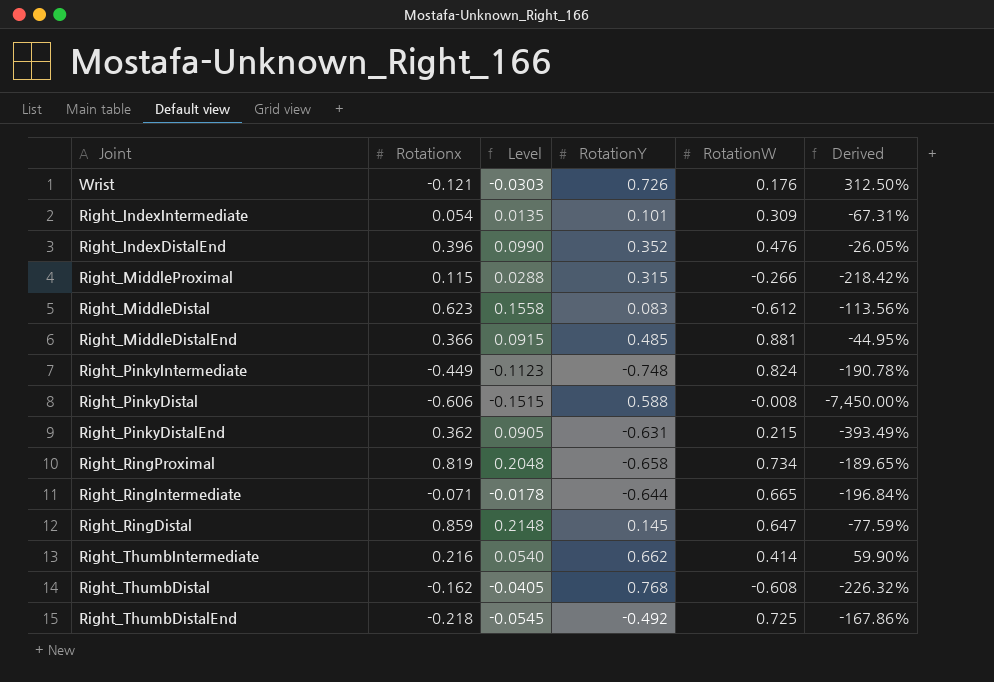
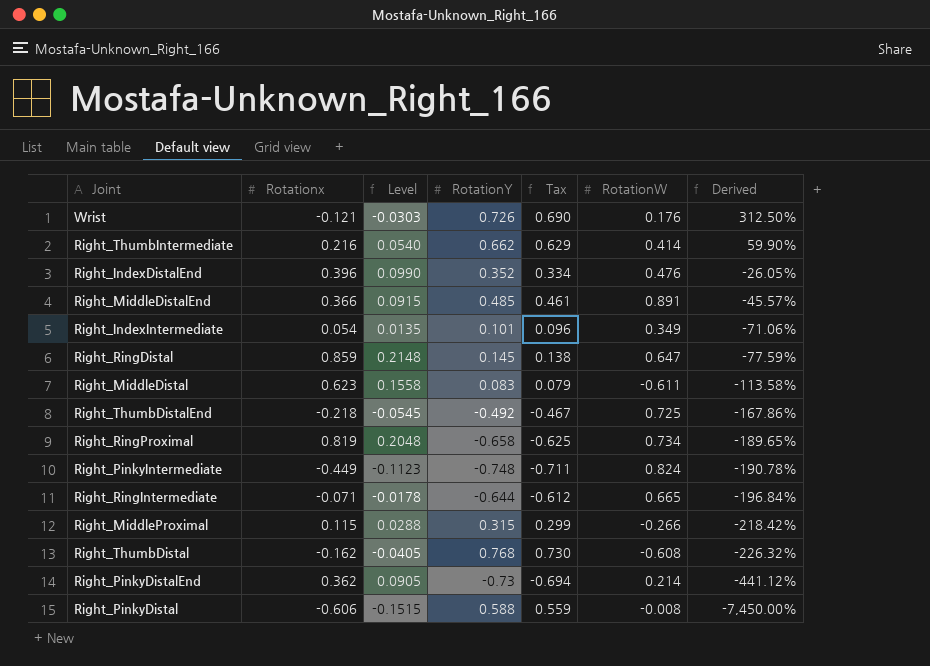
row order: none -> Derived descending
column Tax | formula: none -> [RotationY] * 0.95
Right_MiddleDistalEnd | RotationW: 0.881 -> 0.891
Right_MiddleDistalEnd | Derived: -44.95% -> -45.57%
Right_IndexIntermediate | RotationW: 0.309 -> 0.349
Right_IndexIntermediate | Derived: -67.31% -> -71.06%
Right_MiddleDistal | RotationW: -0.612 -> -0.611
Right_MiddleDistal | Derived: -113.56% -> -113.58%
Right_PinkyDistalEnd | RotationY: -0.631 -> -0.73
Right_PinkyDistalEnd | RotationW: 0.215 -> 0.214
Right_PinkyDistalEnd | Derived: -393.49% -> -441.12%

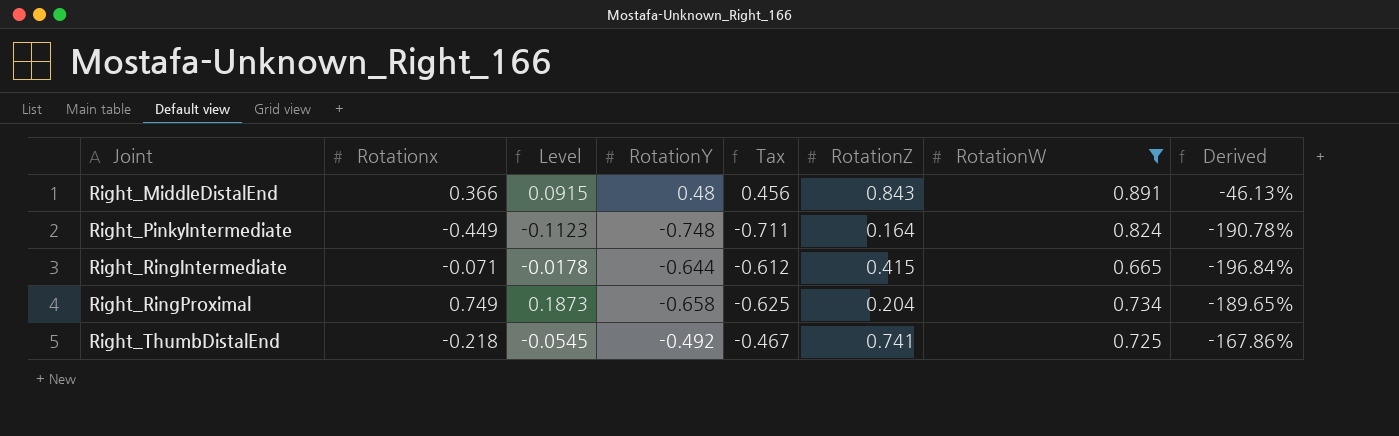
filter: none -> RotationW >= 0.665
row order: Derived descending -> Joint ascending
column RotationZ | position: none -> 6
Right_MiddleDistalEnd | RotationY: 0.485 -> 0.48
Right_MiddleDistalEnd | Tax: 0.461 -> 0.456
Right_MiddleDistalEnd | Derived: -45.57% -> -46.13%
Right_RingProximal | Rotationx: 0.819 -> 0.749
Right_RingProximal | Level: 0.2048 -> 0.1873

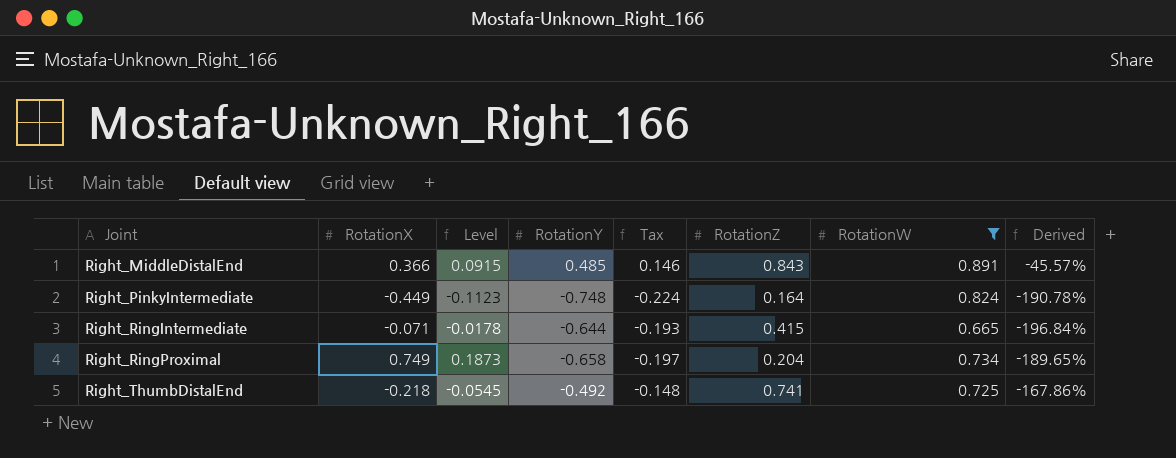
column name: Rotationx -> RotationX
column Tax | formula: [RotationY] * 0.95 -> [RotationY] * 0.3
Right_MiddleDistalEnd | RotationY: 0.48 -> 0.485
Right_MiddleDistalEnd | Derived: -46.13% -> -45.57%

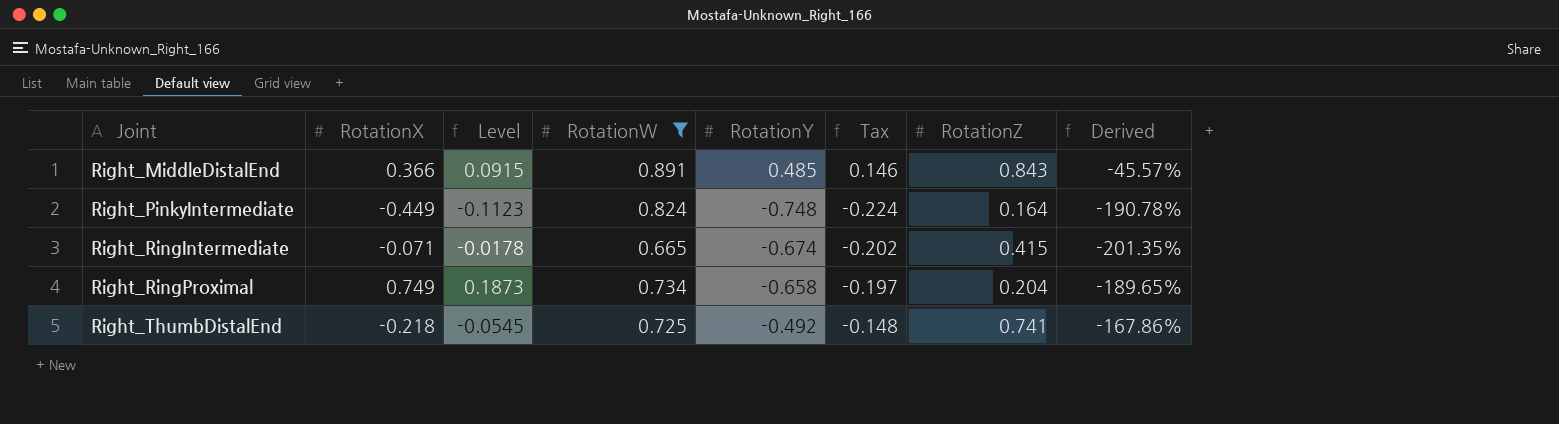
column RotationW | position: 7 -> 4
Right_RingIntermediate | RotationY: -0.644 -> -0.674
Right_RingIntermediate | Tax: -0.193 -> -0.202
Right_RingIntermediate | Derived: -196.84% -> -201.35%

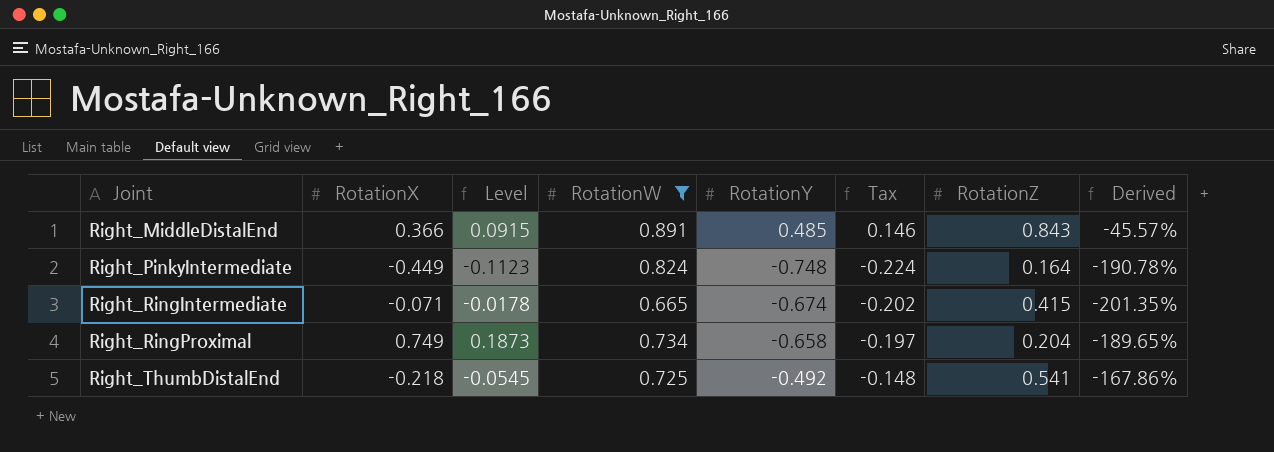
Right_ThumbDistalEnd | RotationZ: 0.741 -> 0.541

